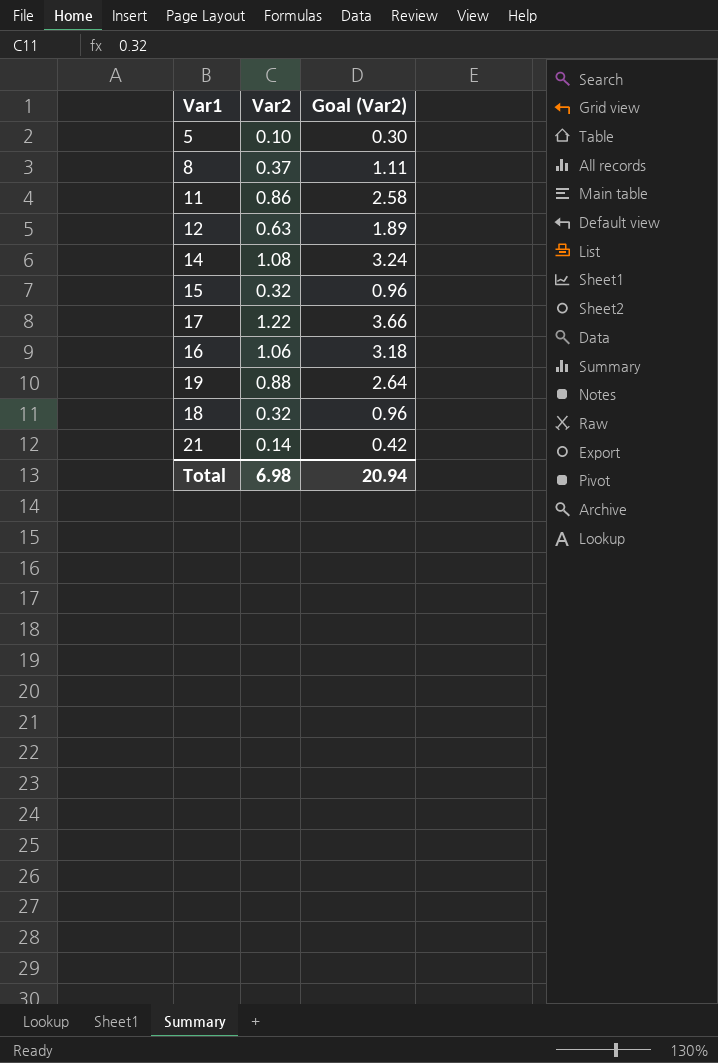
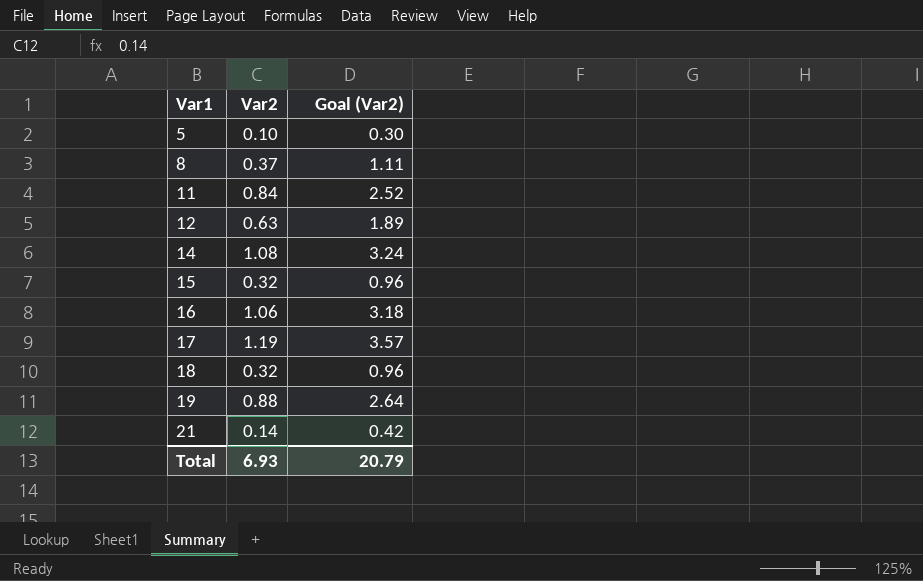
row order: none -> Var1 ascending
11 | Var2: 0.86 -> 0.84
11 | Goal (Var2): 2.58 -> 2.52
17 | Var2: 1.22 -> 1.19
17 | Goal (Var2): 3.66 -> 3.57
Total | Var2: 6.98 -> 6.93
Total | Goal (Var2): 20.94 -> 20.79

